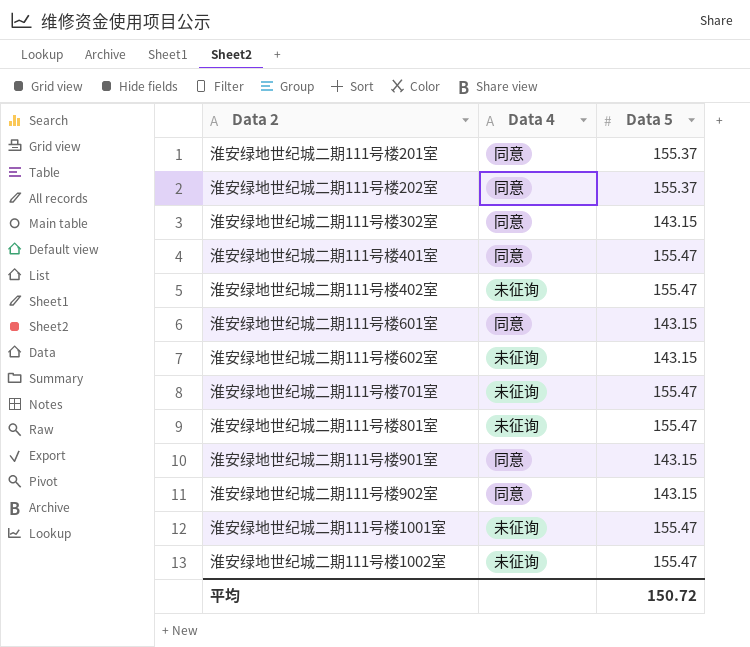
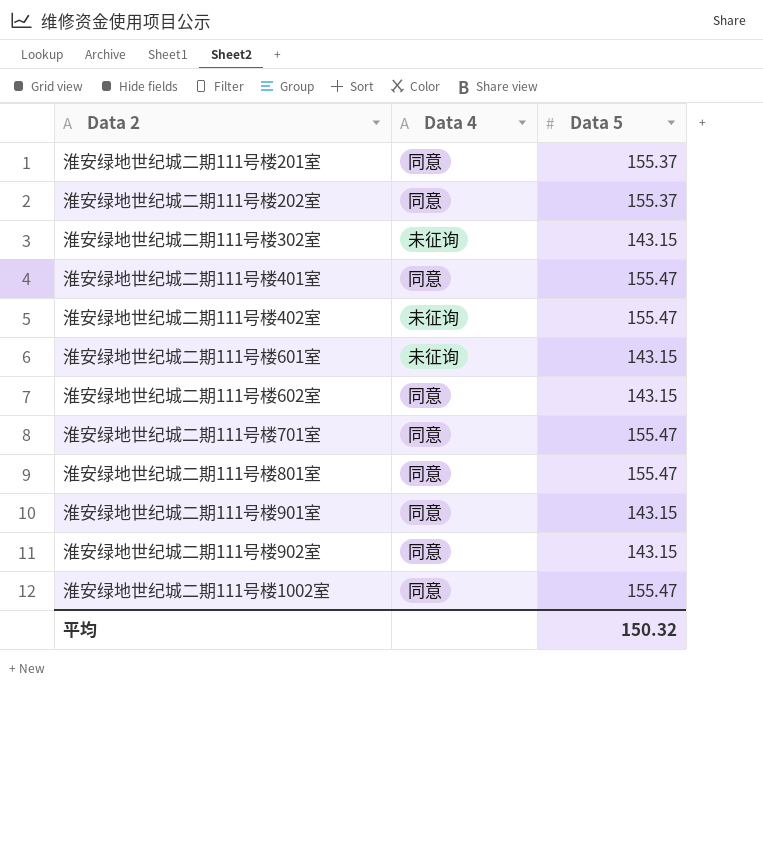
row 淮安绿地世纪城二期111号楼1001室: 未征询 | 155.47 -> none
淮安绿地世纪城二期111号楼302室 | Data 4: 同意 -> 未征询
淮安绿地世纪城二期111号楼601室 | Data 4: 同意 -> 未征询
淮安绿地世纪城二期111号楼602室 | Data 4: 未征询 -> 同意
淮安绿地世纪城二期111号楼701室 | Data 4: 未征询 -> 同意
淮安绿地世纪城二期111号楼801室 | Data 4: 未征询 -> 同意
淮安绿地世纪城二期111号楼1002室 | Data 4: 未征询 -> 同意
平均 | Data 5: 150.72 -> 150.32

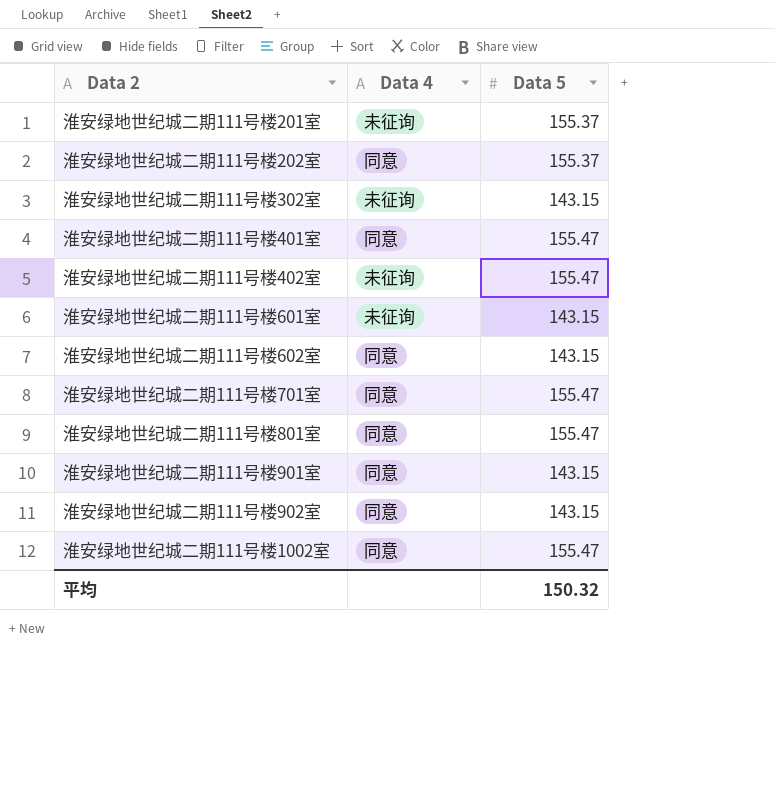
淮安绿地世纪城二期111号楼201室 | Data 4: 同意 -> 未征询

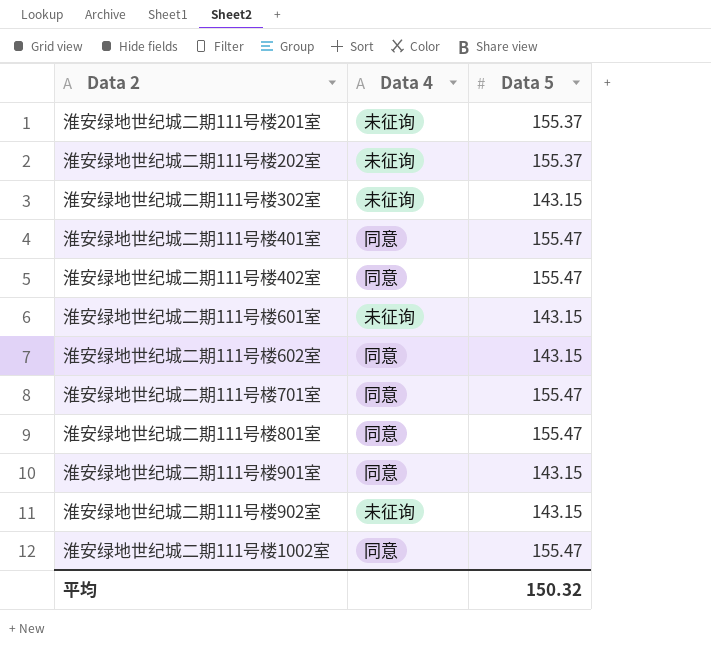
淮安绿地世纪城二期111号楼202室 | Data 4: 同意 -> 未征询
淮安绿地世纪城二期111号楼402室 | Data 4: 未征询 -> 同意
淮安绿地世纪城二期111号楼902室 | Data 4: 同意 -> 未征询

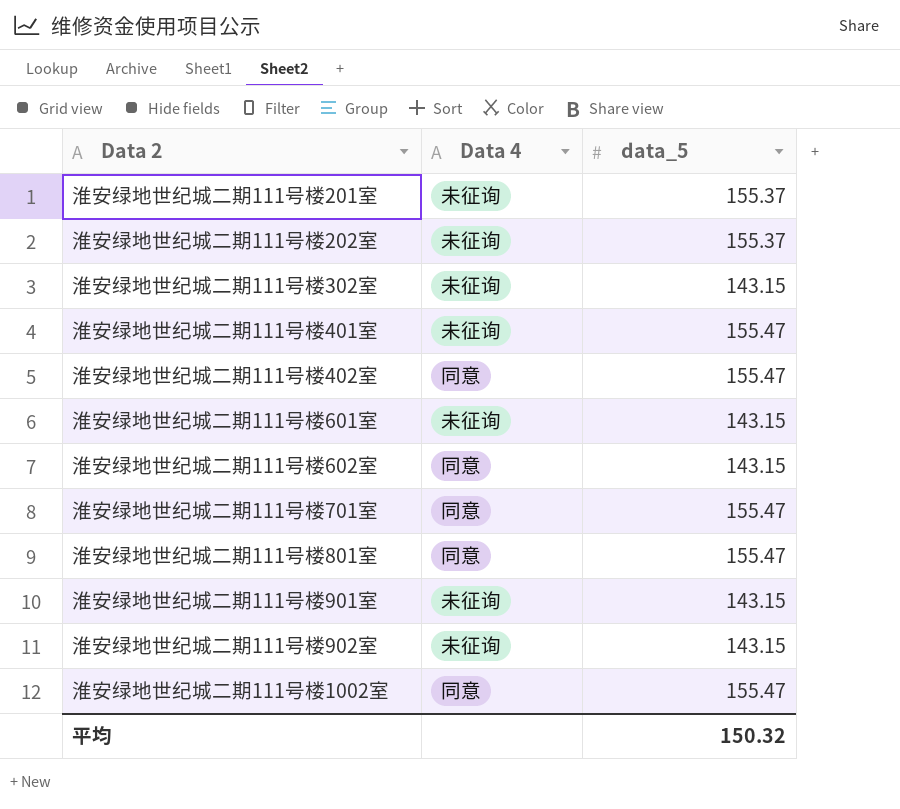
column name: Data 5 -> data_5
淮安绿地世纪城二期111号楼401室 | Data 4: 同意 -> 未征询
淮安绿地世纪城二期111号楼901室 | Data 4: 同意 -> 未征询

